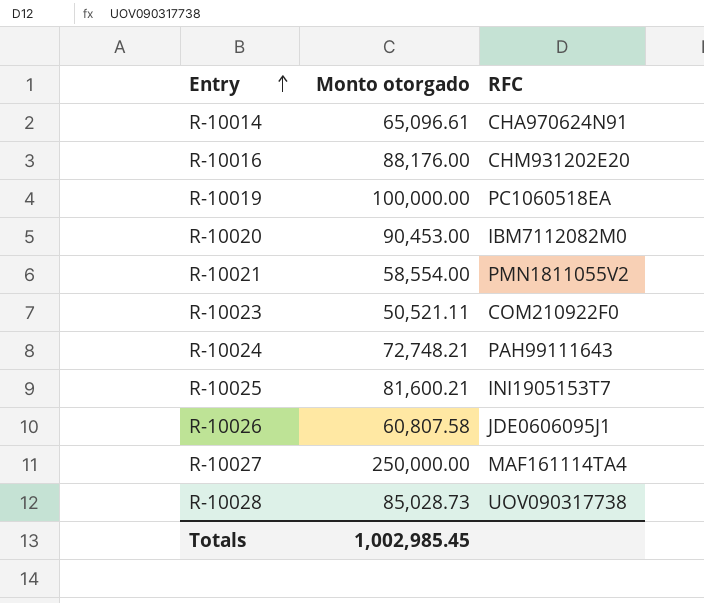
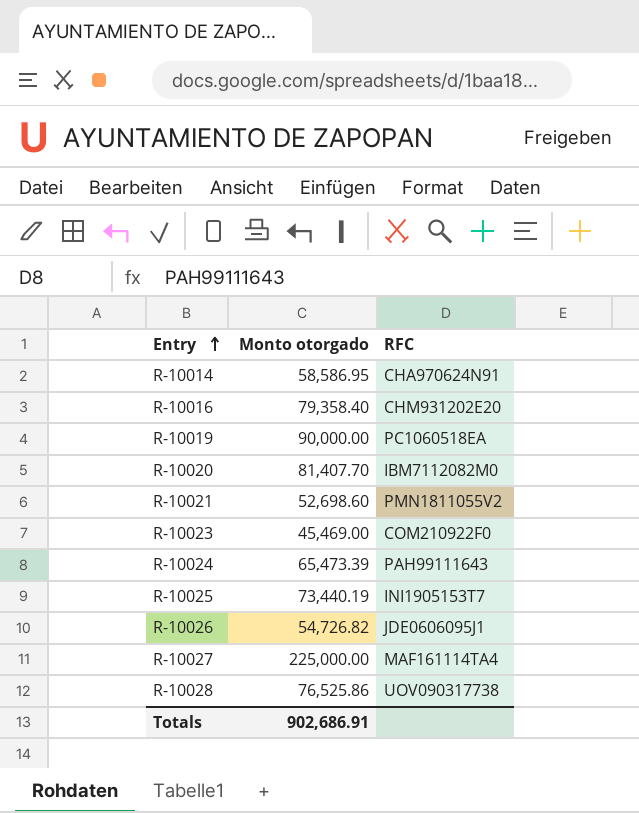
R-10014 | Monto otorgado: 65,096.61 -> 58,586.95
R-10016 | Monto otorgado: 88,176.00 -> 79,358.40
R-10019 | Monto otorgado: 100,000.00 -> 90,000.00
R-10020 | Monto otorgado: 90,453.00 -> 81,407.70
R-10021 | Monto otorgado: 58,554.00 -> 52,698.60
R-10023 | Monto otorgado: 50,521.11 -> 45,469.00
R-10024 | Monto otorgado: 72,748.21 -> 65,473.39
R-10025 | Monto otorgado: 81,600.21 -> 73,440.19
R-10026 | Monto otorgado: 60,807.58 -> 54,726.82
R-10027 | Monto otorgado: 250,000.00 -> 225,000.00
R-10028 | Monto otorgado: 85,028.73 -> 76,525.86
Totals | Monto otorgado: 1,002,985.45 -> 902,686.91

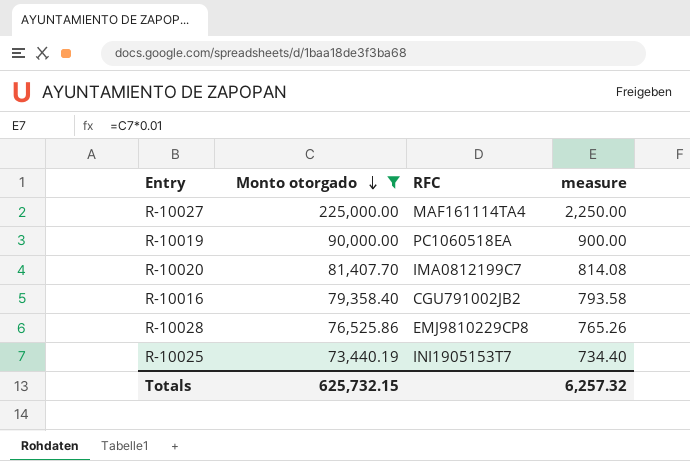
filter: none -> Monto otorgado >= 73,440.19
row order: Entry ascending -> Monto otorgado descending
column measure | formula: none -> [Monto otorgado] * 0.01
R-10020 | RFC: IBM7112082M0 -> IMA0812199C7
R-10016 | RFC: CHM931202E20 -> CGU791002JB2
R-10028 | RFC: UOV090317738 -> EMJ9810229CP8
Totals | Monto otorgado: 902,686.91 -> 625,732.15

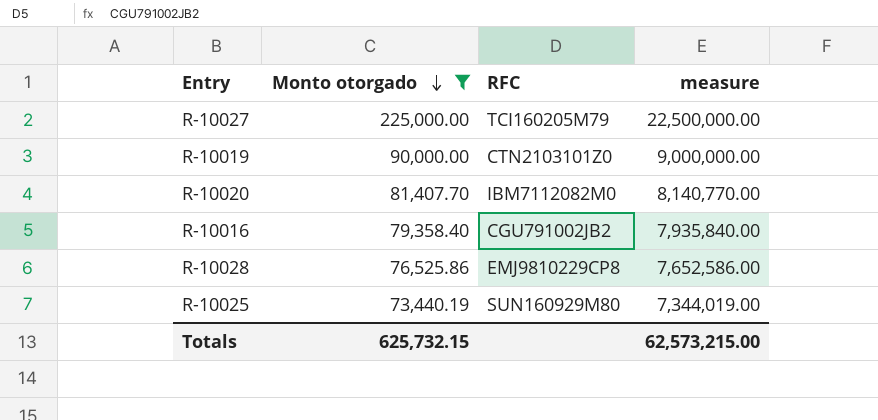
column measure | formula: [Monto otorgado] * 0.01 -> [Monto otorgado] * 100
R-10027 | RFC: MAF161114TA4 -> TCI160205M79
R-10019 | RFC: PC1060518EA -> CTN2103101Z0
R-10020 | RFC: IMA0812199C7 -> IBM7112082M0
R-10025 | RFC: INI1905153T7 -> SUN160929M80
Totals | measure: 6,257.32 -> 62,573,215.00

